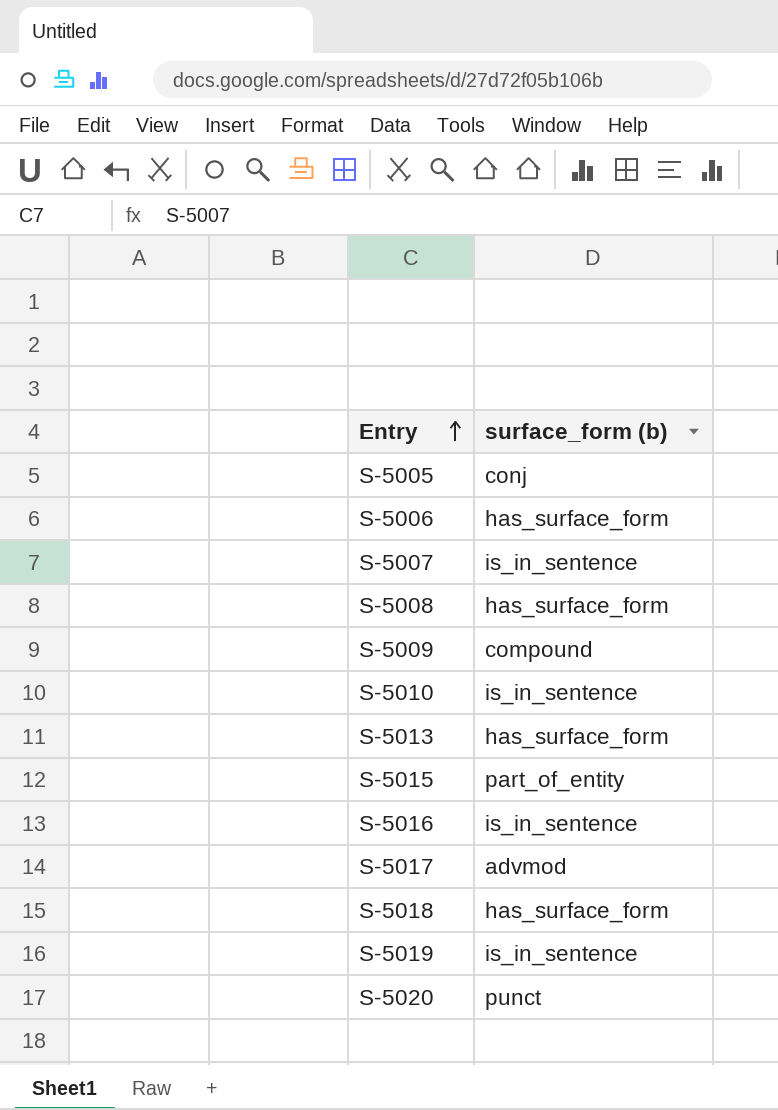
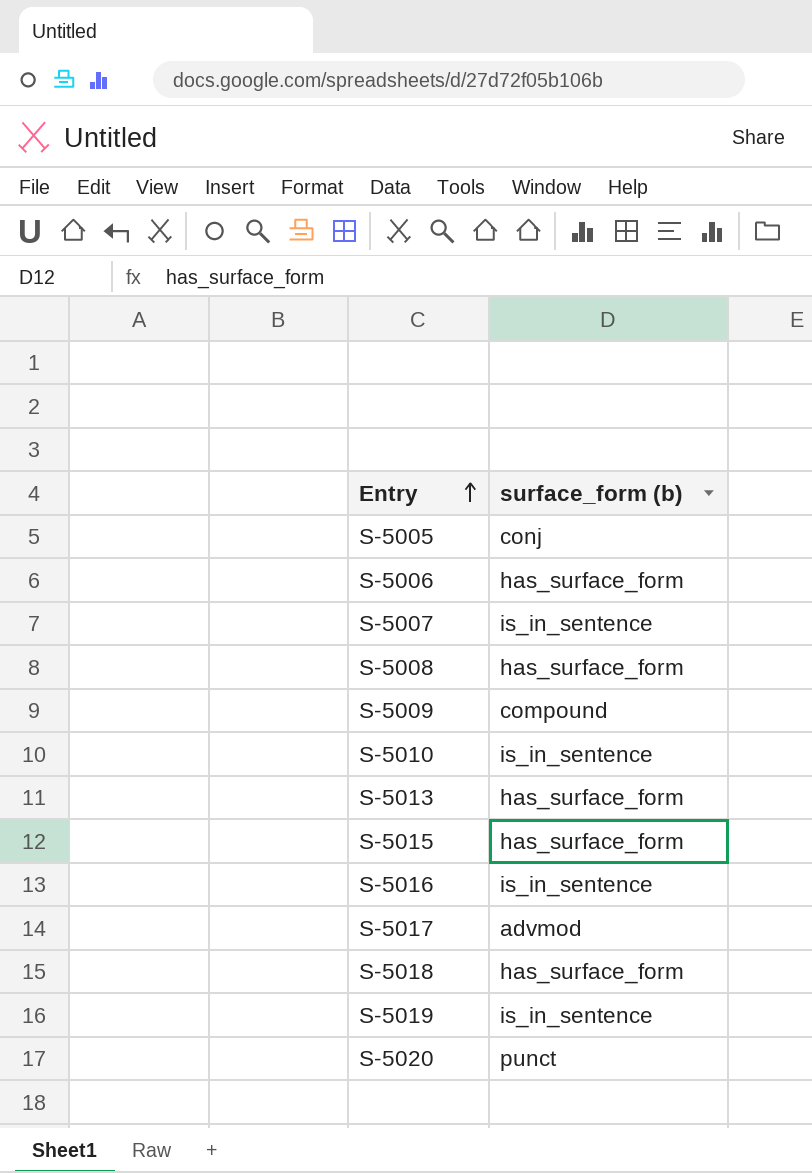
S-5015 | surface_form (b): part_of_entity -> has_surface_form

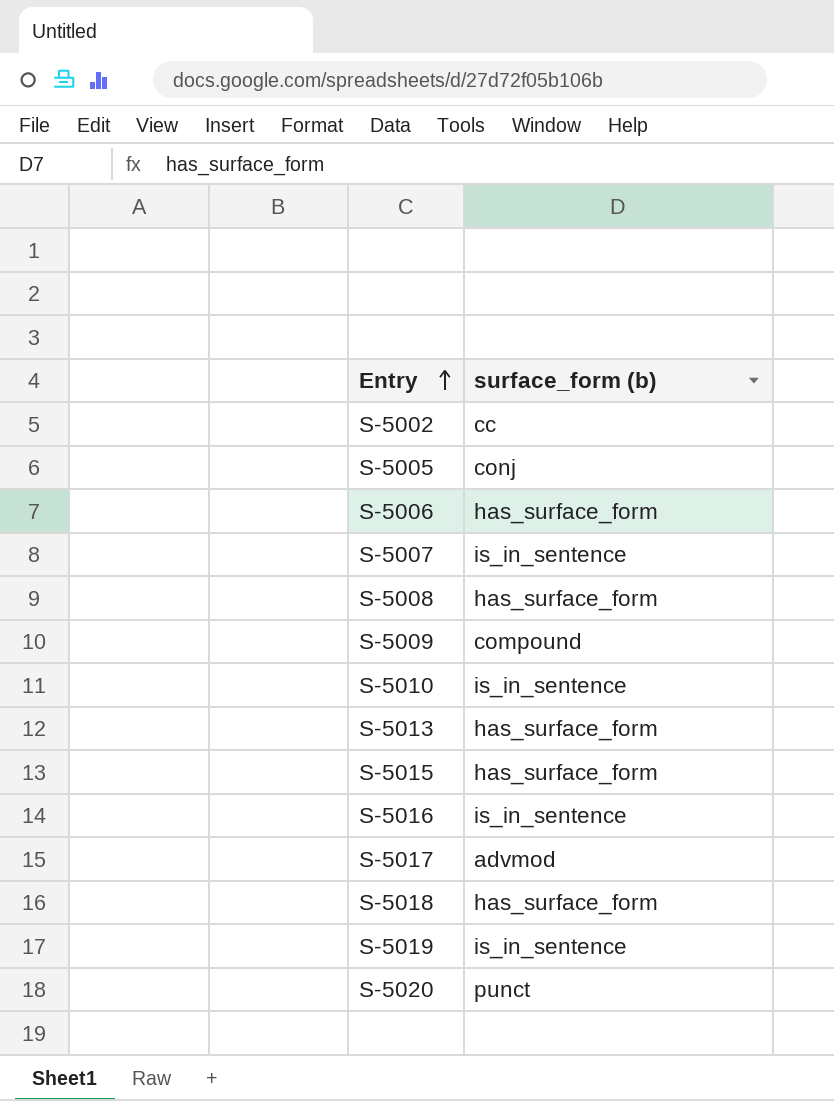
row S-5002: none -> cc

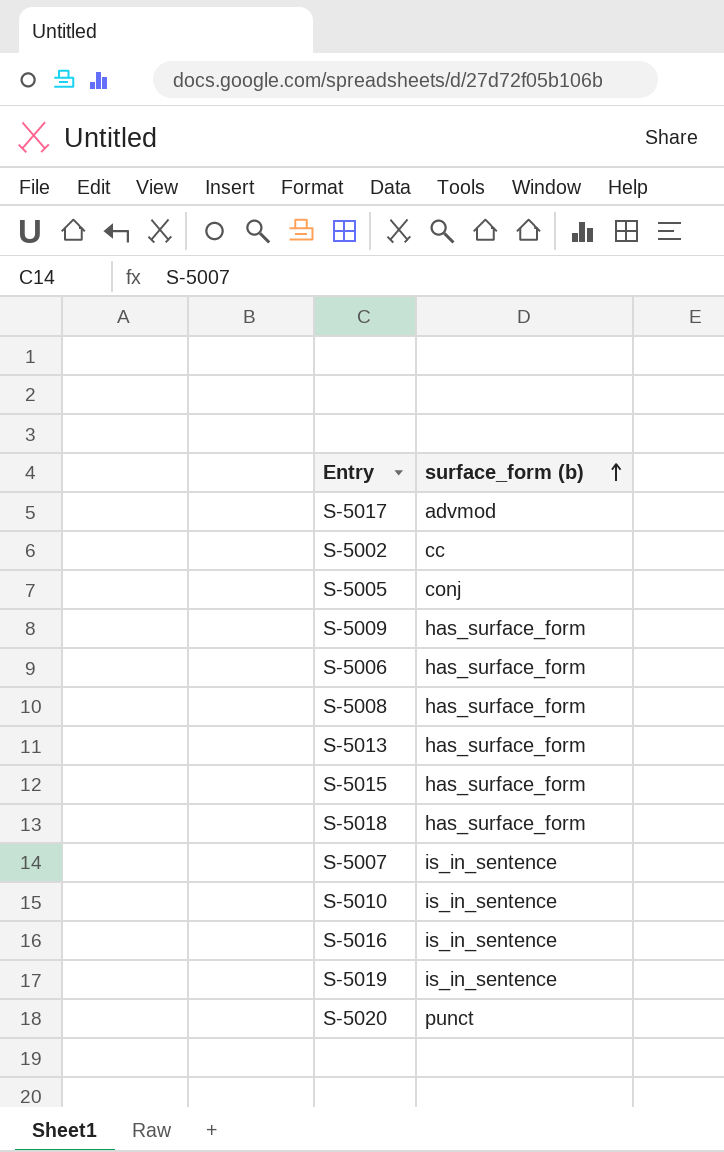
row order: Entry ascending -> surface_form (b) ascending
S-5009 | surface_form (b): compound -> has_surface_form

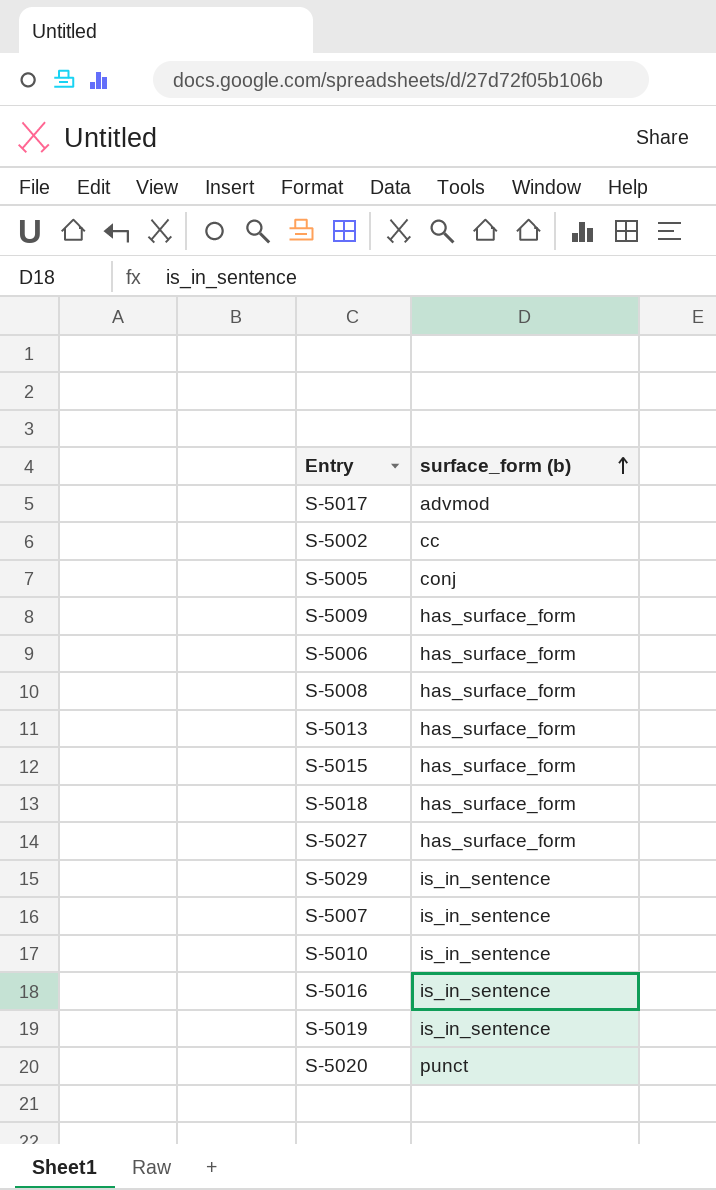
row S-5027: none -> has_surface_form
row S-5029: none -> is_in_sentence

